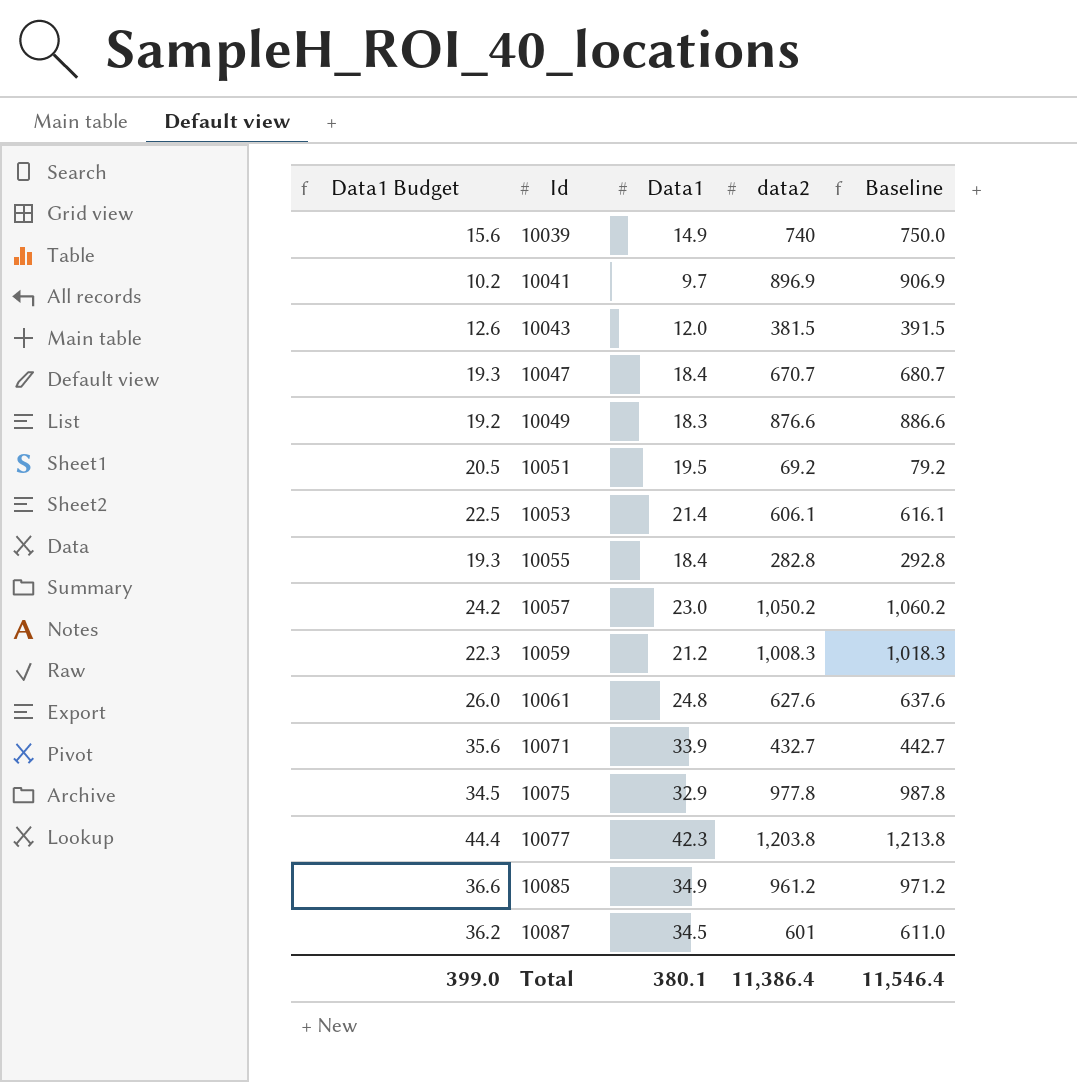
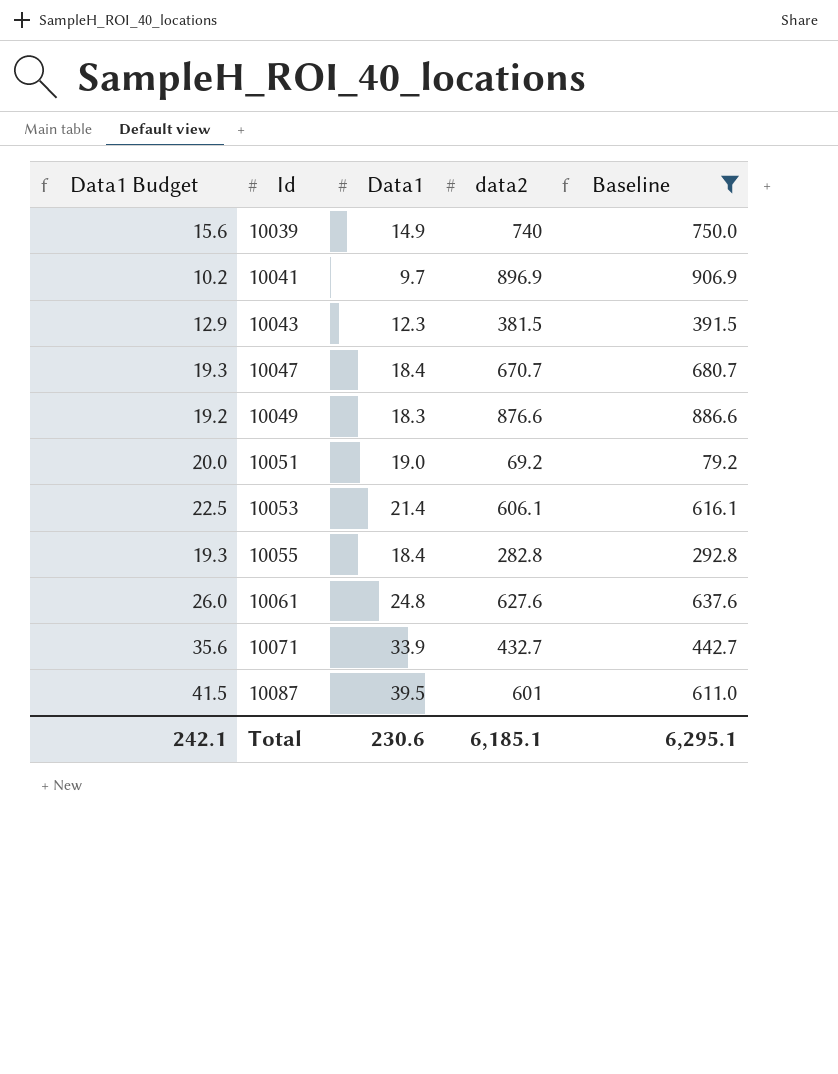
filter: none -> Baseline <= 906.9
10043 | Data1 Budget: 12.6 -> 12.9
10043 | Data1: 12.0 -> 12.3
10051 | Data1 Budget: 20.5 -> 20.0
10051 | Data1: 19.5 -> 19.0
10087 | Data1 Budget: 36.2 -> 41.5
10087 | Data1: 34.5 -> 39.5
Total | Data1 Budget: 399.0 -> 242.1
Total | Data1: 380.1 -> 230.6
Total | data2: 11,386.4 -> 6,185.1
Total | Baseline: 11,546.4 -> 6,295.1

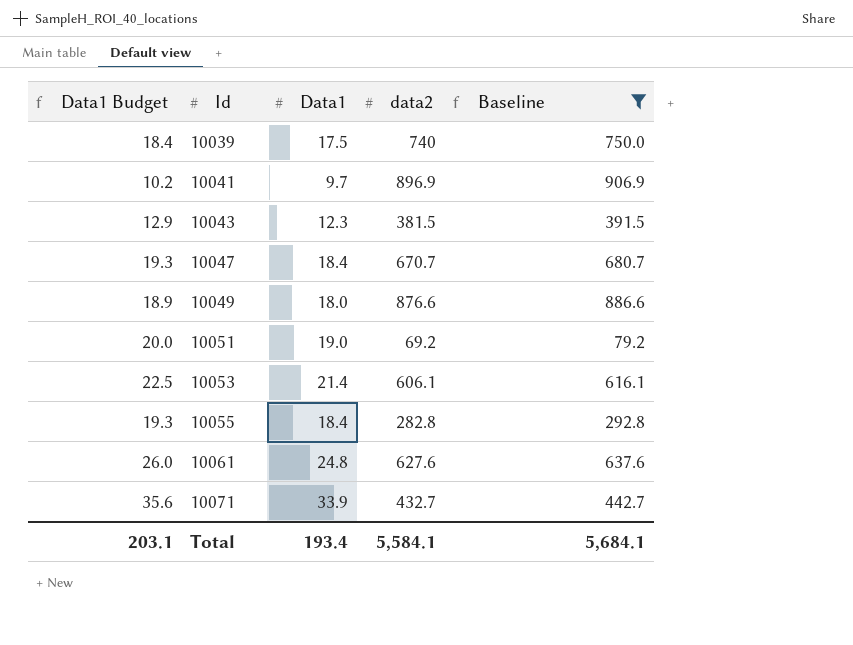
row 10087: 41.5 | 39.5 | 601 | 611.0 -> none
10039 | Data1 Budget: 15.6 -> 18.4
10039 | Data1: 14.9 -> 17.5
10049 | Data1 Budget: 19.2 -> 18.9
10049 | Data1: 18.3 -> 18.0
Total | Data1 Budget: 242.1 -> 203.1
Total | Data1: 230.6 -> 193.4
Total | data2: 6,185.1 -> 5,584.1
Total | Baseline: 6,295.1 -> 5,684.1

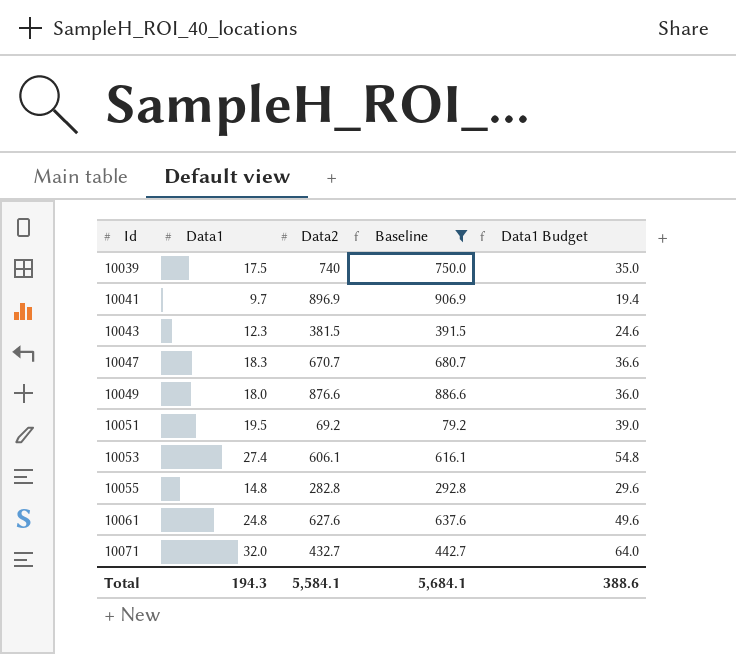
column name: data2 -> Data2
column Data1 Budget | formula: [Data1] * 1.05 -> [Data1] * 2
column Data1 Budget | position: 1 -> 5
10047 | Data1: 18.4 -> 18.3
10051 | Data1: 19.0 -> 19.5
10053 | Data1: 21.4 -> 27.4
10055 | Data1: 18.4 -> 14.8
10071 | Data1: 33.9 -> 32.0
Total | Data1: 193.4 -> 194.3
Total | Data1 Budget: 203.1 -> 388.6

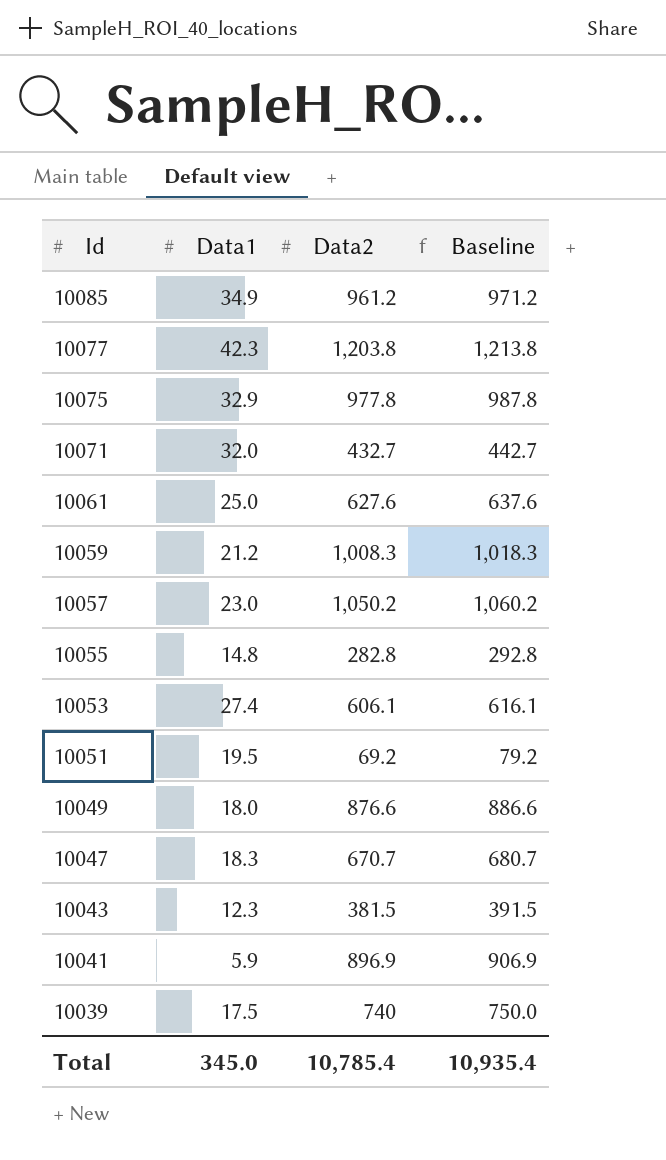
filter: Baseline <= 906.9 -> none
row order: Id ascending -> Id descending
column Data1 Budget | formula: [Data1] * 2 -> none
10061 | Data1: 24.8 -> 25.0
10041 | Data1: 9.7 -> 5.9
Total | Data1: 194.3 -> 345.0
Total | Data2: 5,584.1 -> 10,785.4
Total | Baseline: 5,684.1 -> 10,935.4

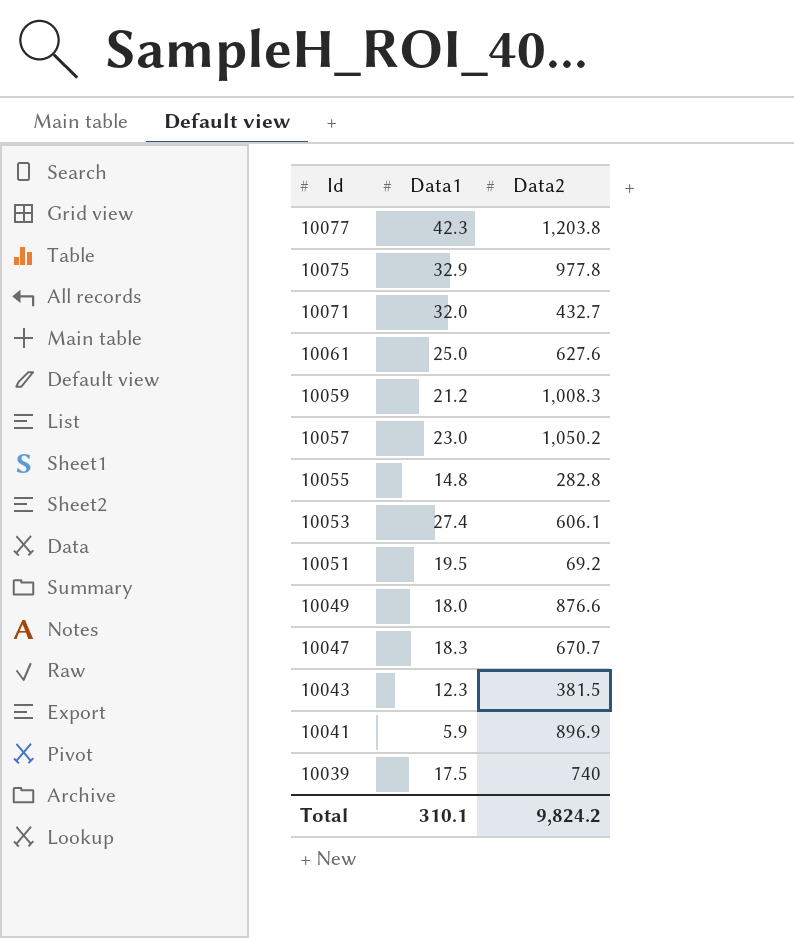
column Baseline | formula: [Data2] + 10 -> none
row 10085: 34.9 | 961.2 | 971.2 -> none
Total | Data1: 345.0 -> 310.1
Total | Data2: 10,785.4 -> 9,824.2

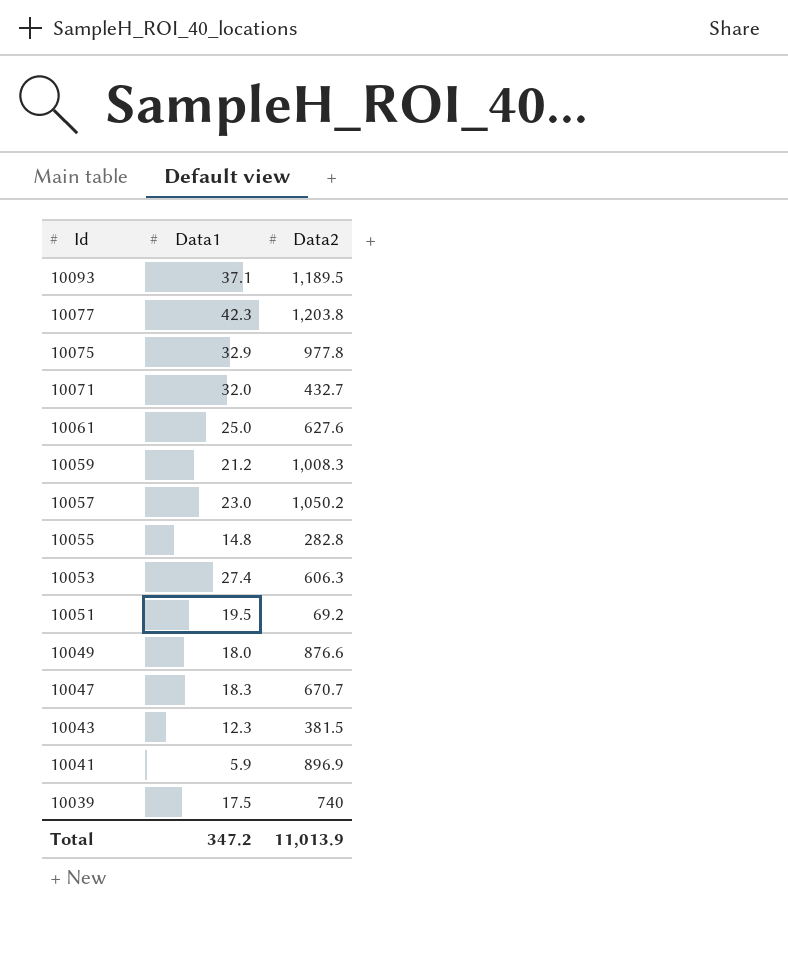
row 10093: none -> 37.1 | 1,189.5
10053 | Data2: 606.1 -> 606.3
Total | Data1: 310.1 -> 347.2
Total | Data2: 9,824.2 -> 11,013.9

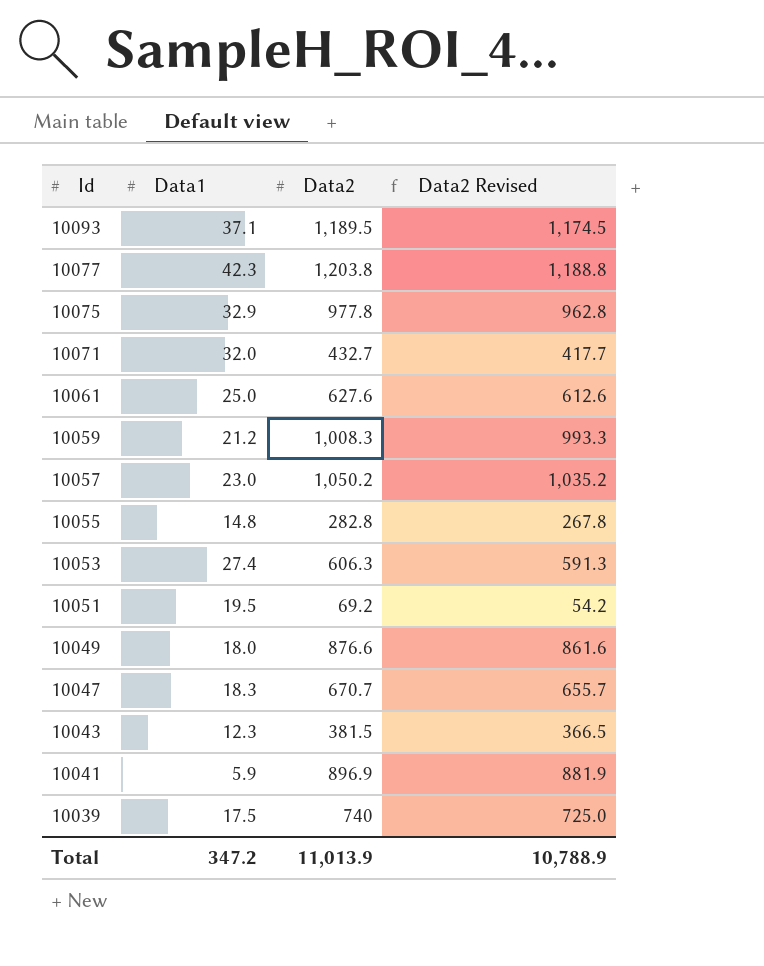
column Data2 Revised | formula: none -> [Data2] - 15

